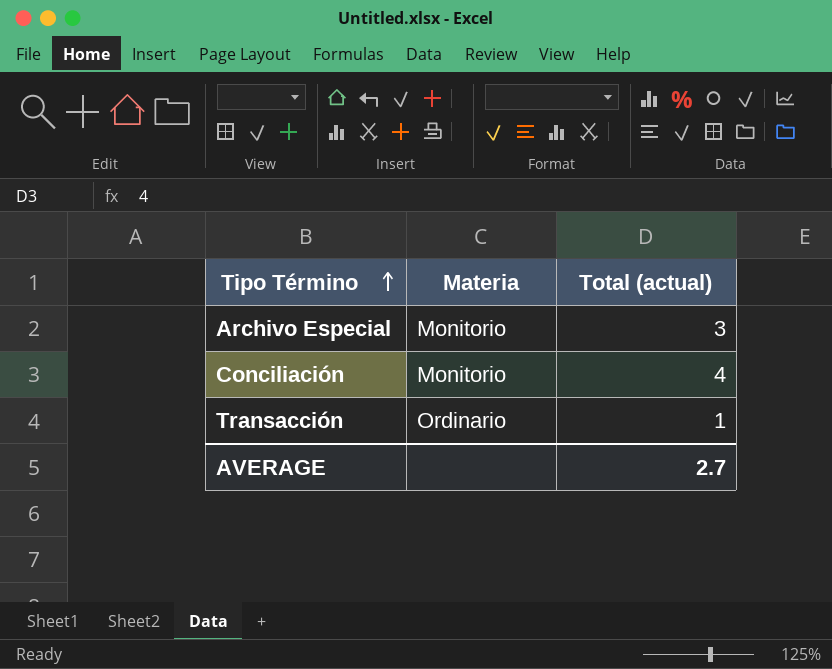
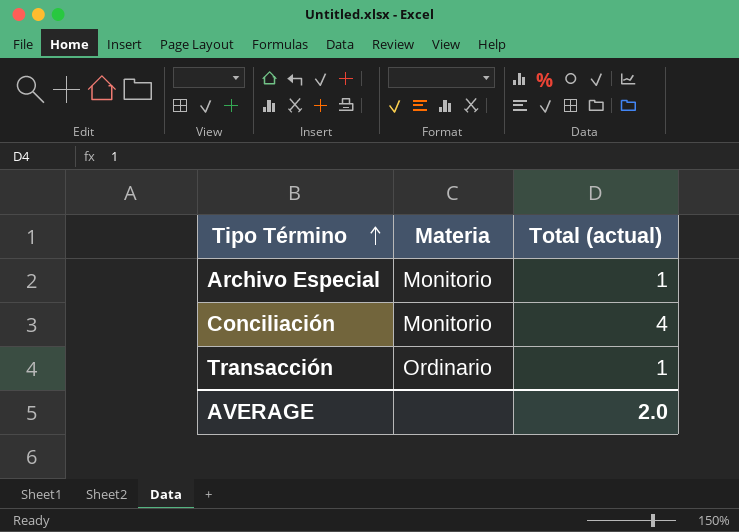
Archivo Especial | Total (actual): 3 -> 1
AVERAGE | Total (actual): 2.7 -> 2.0

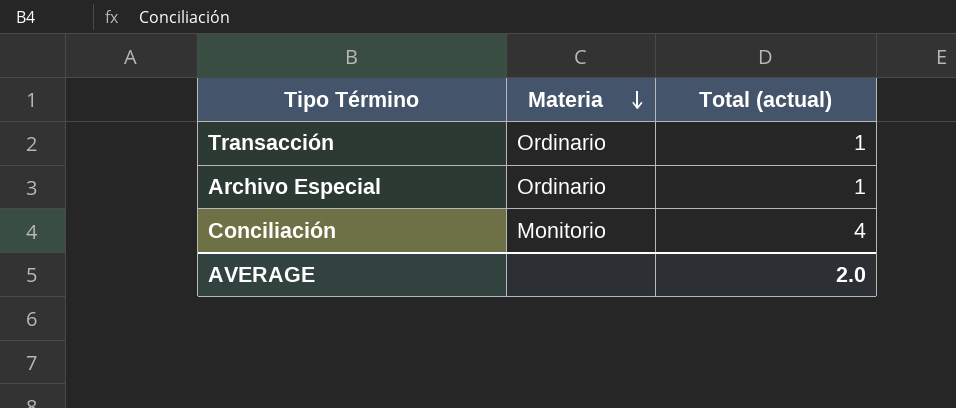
row order: Tipo Término ascending -> Materia descending
Archivo Especial | Materia: Monitorio -> Ordinario

